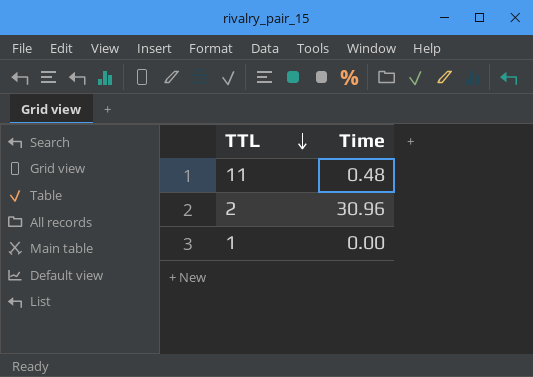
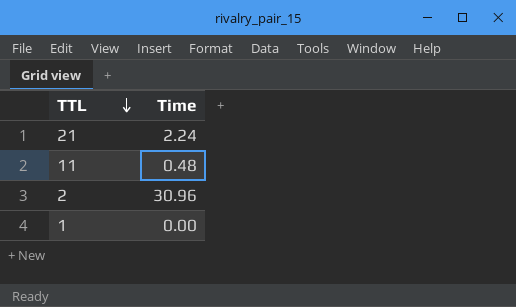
row 21: none -> 2.24

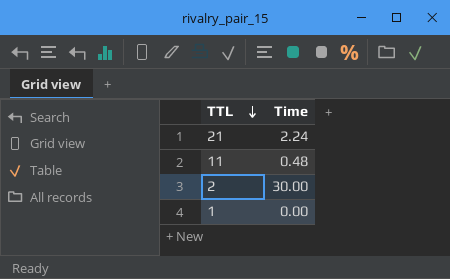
2 | Time: 30.96 -> 30.00

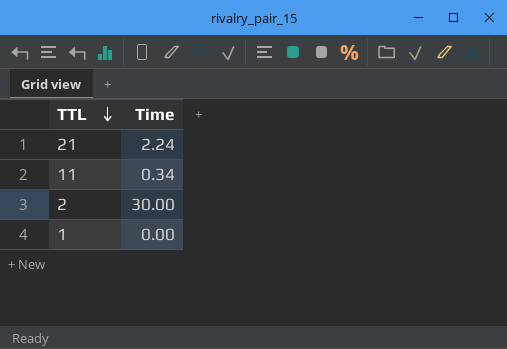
11 | Time: 0.48 -> 0.34

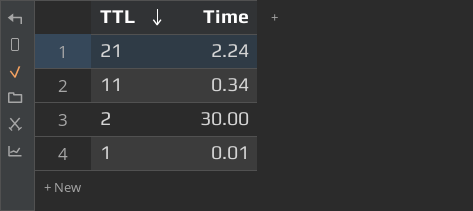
1 | Time: 0.00 -> 0.01

